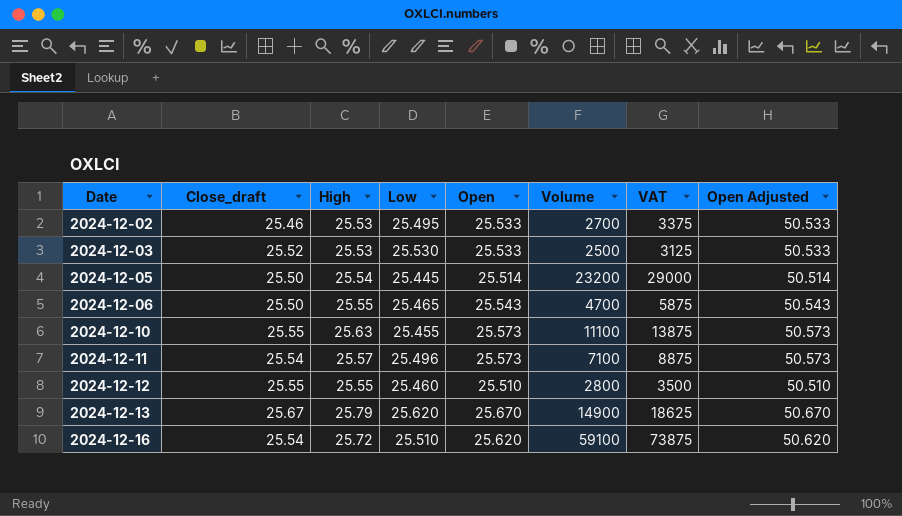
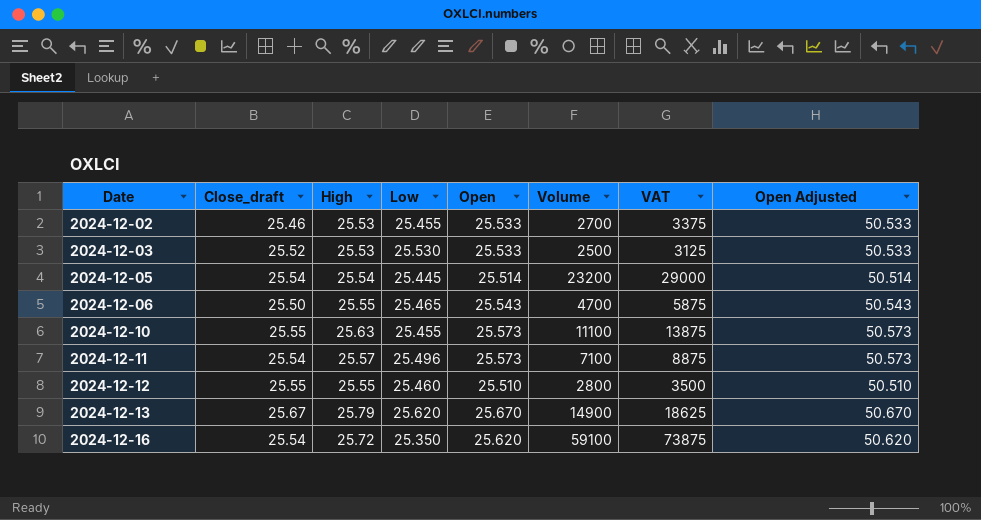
2024-12-02 | Low: 25.495 -> 25.455
2024-12-05 | Close_draft: 25.50 -> 25.54
2024-12-16 | Low: 25.510 -> 25.350

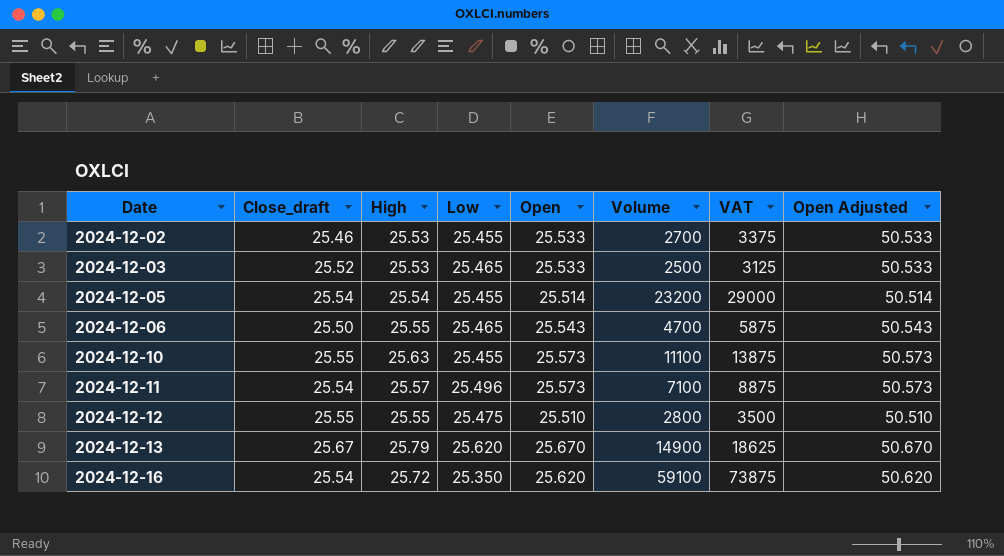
2024-12-03 | Low: 25.530 -> 25.465
2024-12-05 | Low: 25.445 -> 25.455
2024-12-12 | Low: 25.460 -> 25.475

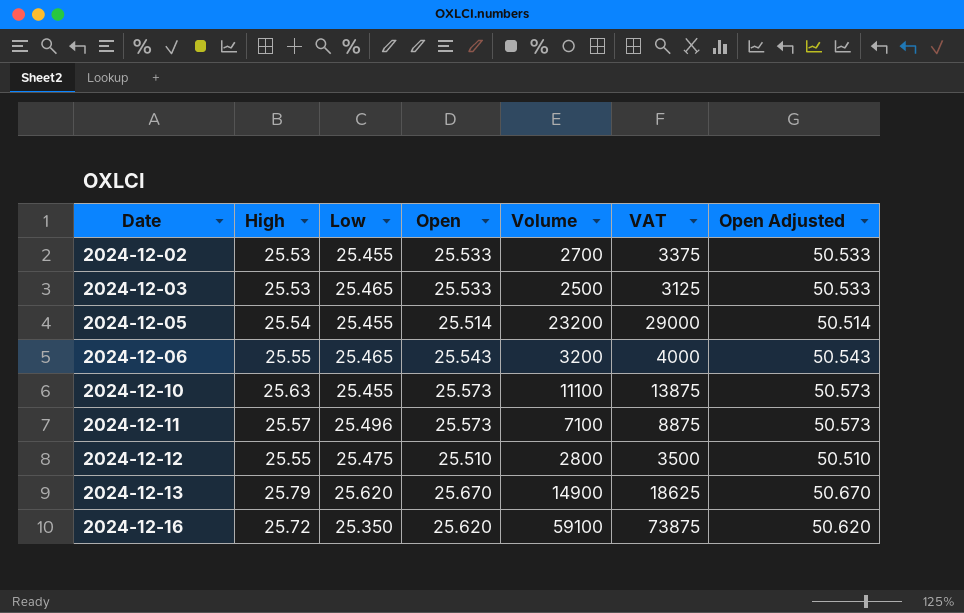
column Close_draft | position: 2 -> none
2024-12-06 | Volume: 4700 -> 3200
2024-12-06 | VAT: 5875 -> 4000

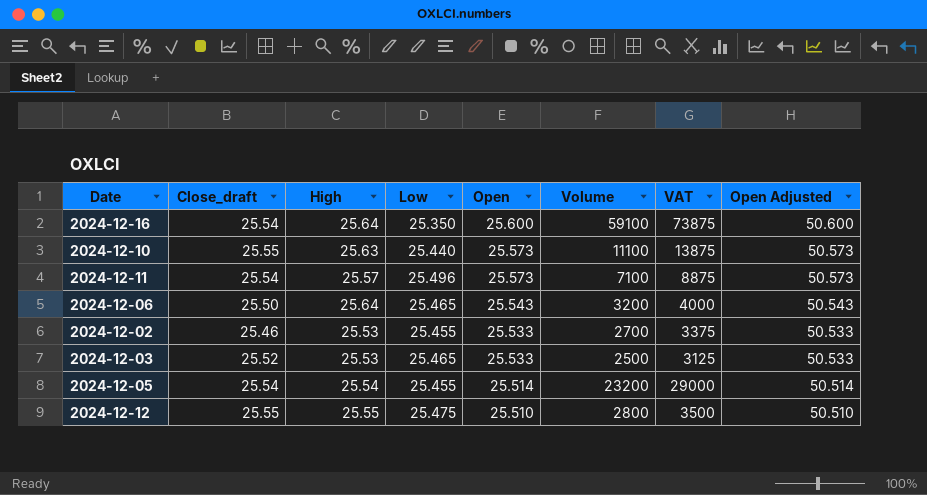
row order: Date ascending -> Open descending
column Close_draft | position: none -> 2
row 2024-12-13: 25.79 | 25.620 | 25.670 | 14900 | 18625 | 50.670 -> none
2024-12-16 | High: 25.72 -> 25.64
2024-12-16 | Open: 25.620 -> 25.600
2024-12-16 | Open Adjusted: 50.620 -> 50.600
2024-12-10 | Low: 25.455 -> 25.440
2024-12-06 | High: 25.55 -> 25.64

